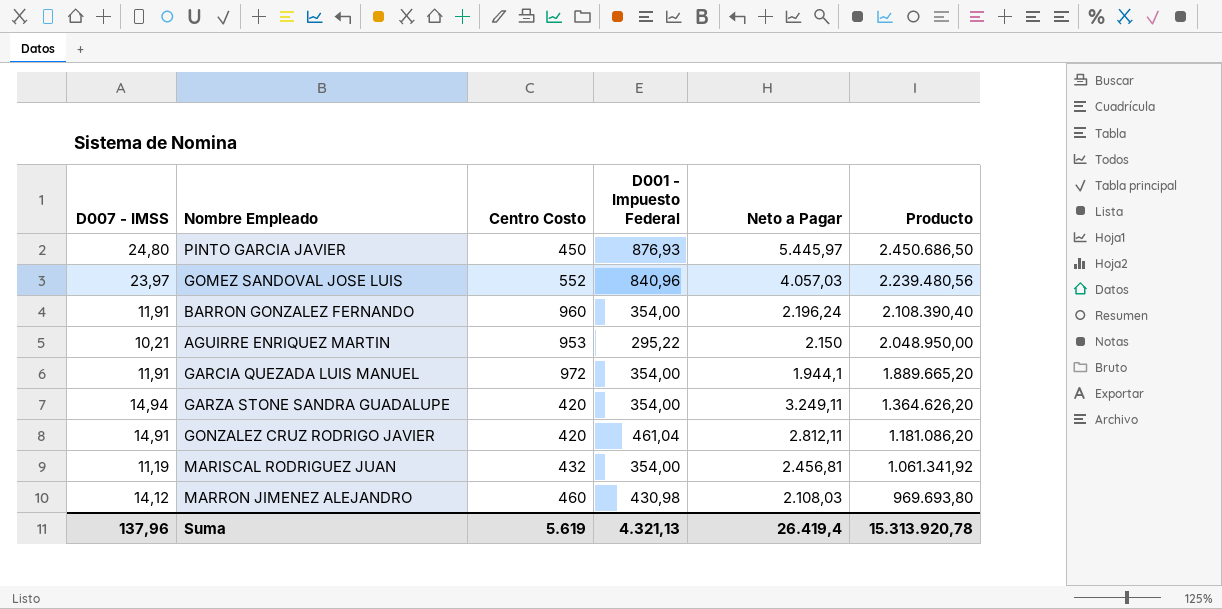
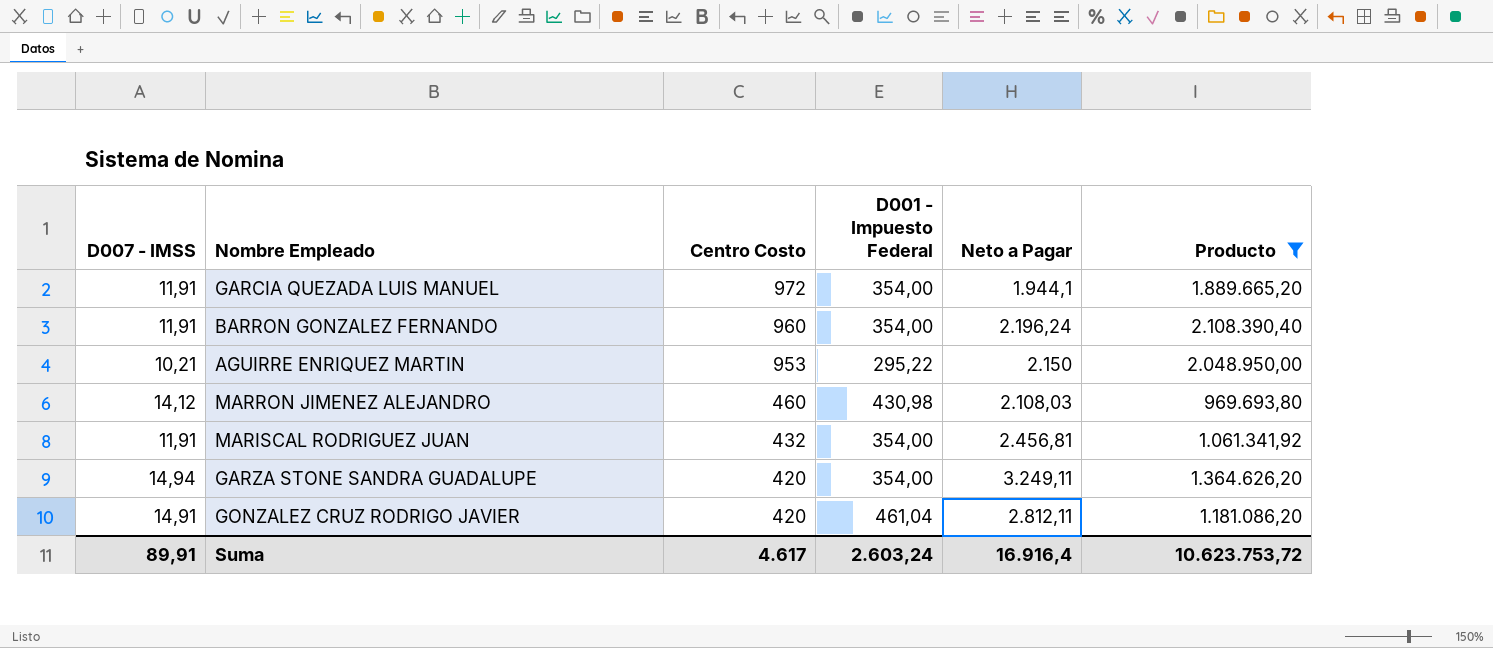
filter: none -> Producto <= 2.108.390,40
row order: Producto descending -> Centro Costo descending
MARISCAL RODRIGUEZ JUAN | D007 - IMSS: 11,19 -> 11,91
Suma | D007 - IMSS: 137,96 -> 89,91
Suma | Centro Costo: 5.619 -> 4.617
Suma | D001 - Impuesto Federal: 4.321,13 -> 2.603,24
Suma | Neto a Pagar: 26.419,4 -> 16.916,4
Suma | Producto: 15.313.920,78 -> 10.623.753,72

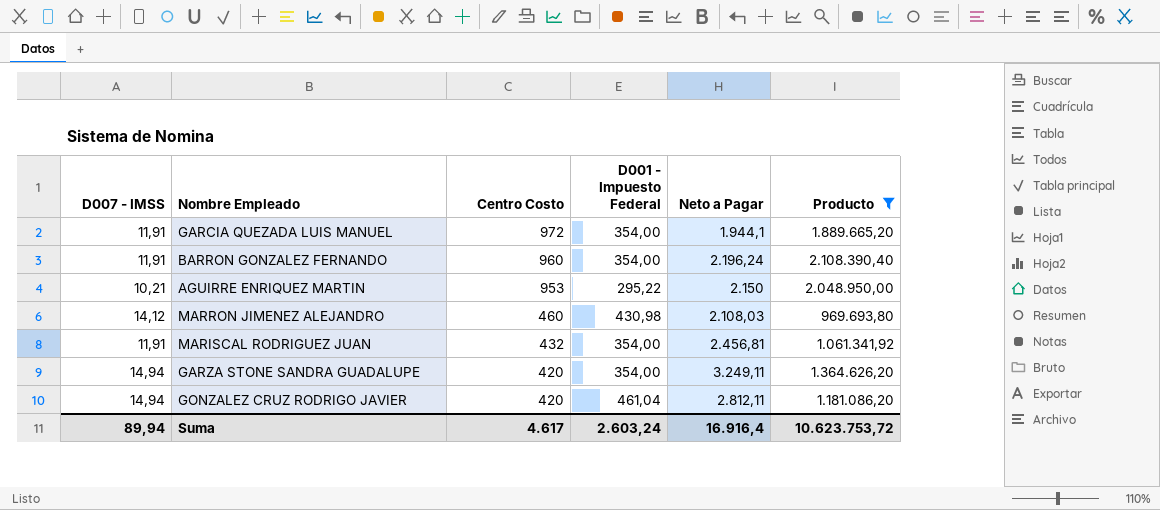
GONZALEZ CRUZ RODRIGO JAVIER | D007 - IMSS: 14,91 -> 14,94
Suma | D007 - IMSS: 89,91 -> 89,94

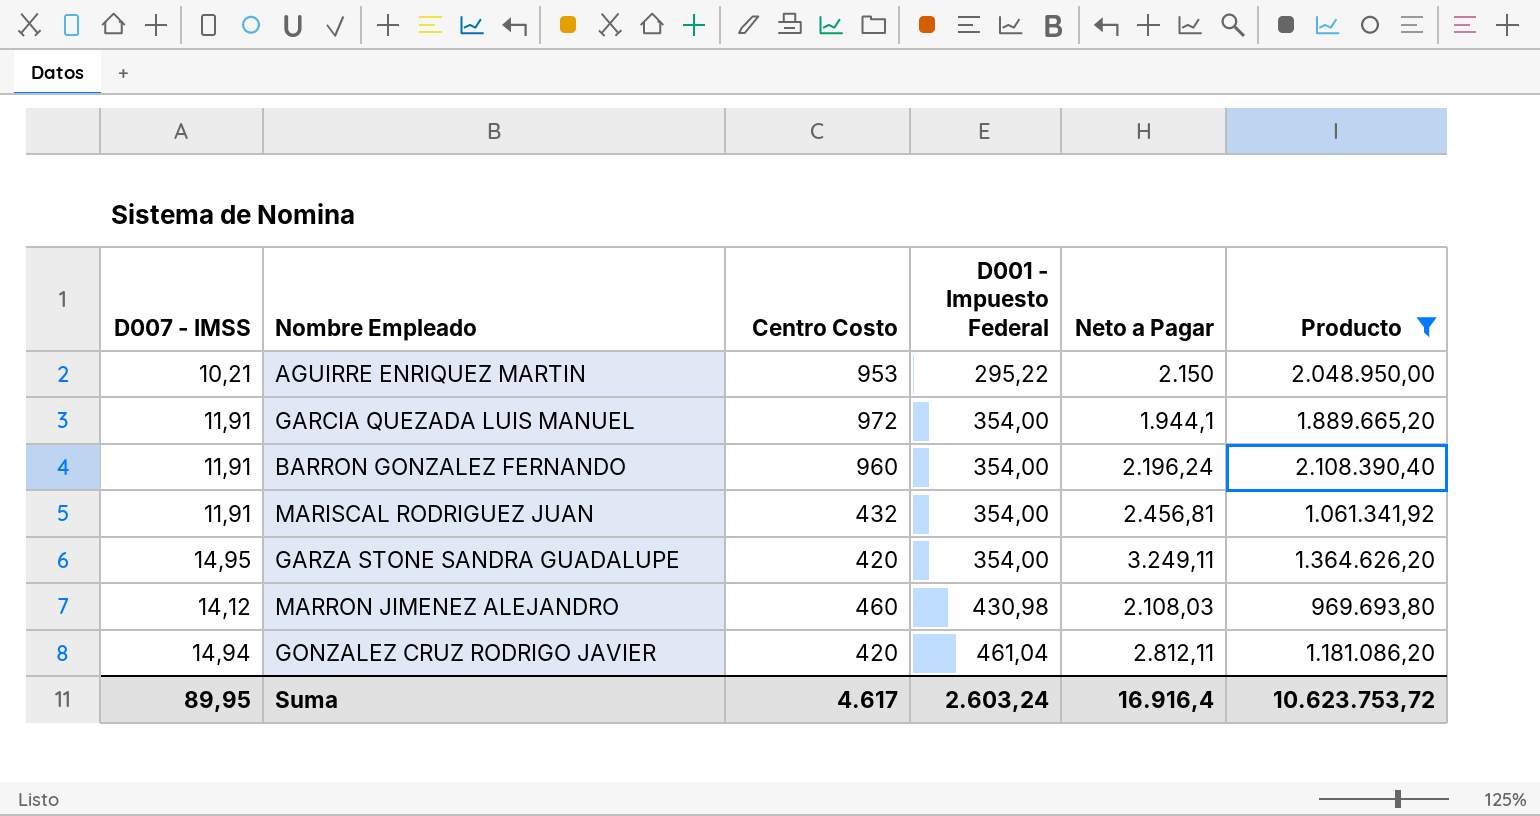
row order: Centro Costo descending -> D001 - Impuesto Federal ascending
GARZA STONE SANDRA GUADALUPE | D007 - IMSS: 14,94 -> 14,95
Suma | D007 - IMSS: 89,94 -> 89,95

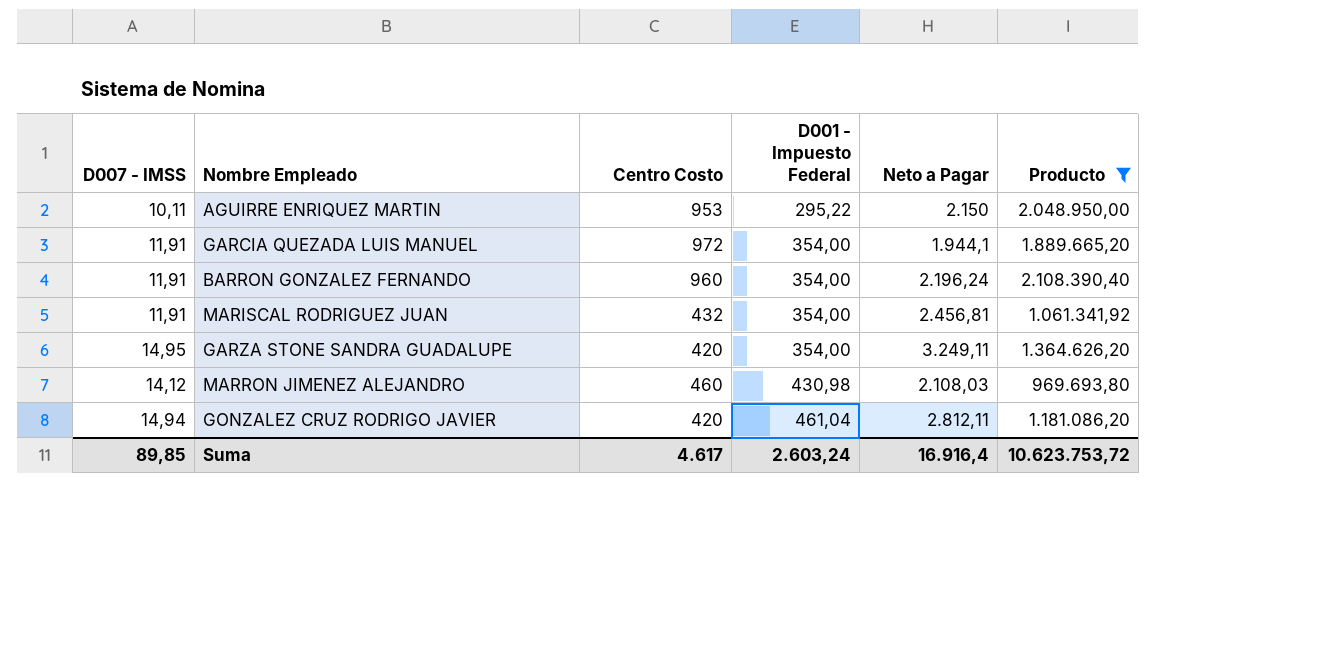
AGUIRRE ENRIQUEZ MARTIN | D007 - IMSS: 10,21 -> 10,11
Suma | D007 - IMSS: 89,95 -> 89,85

